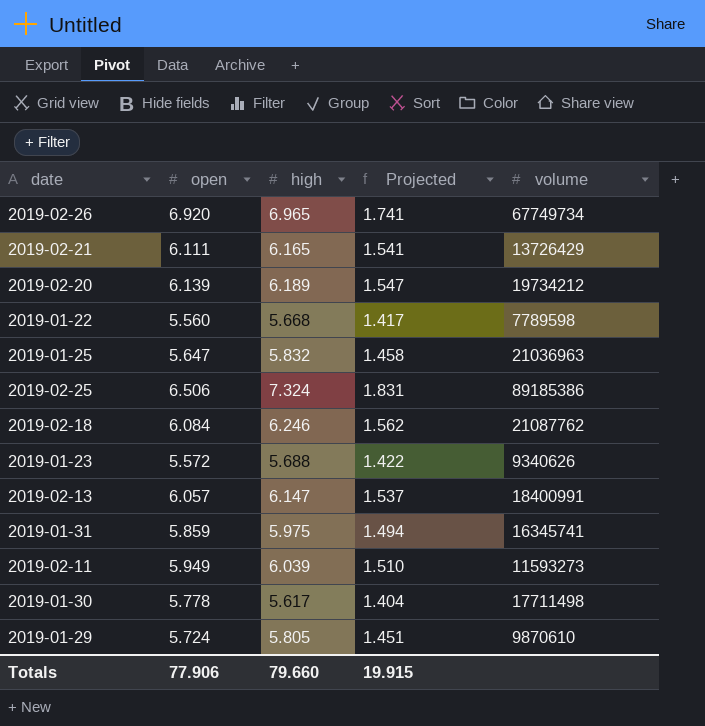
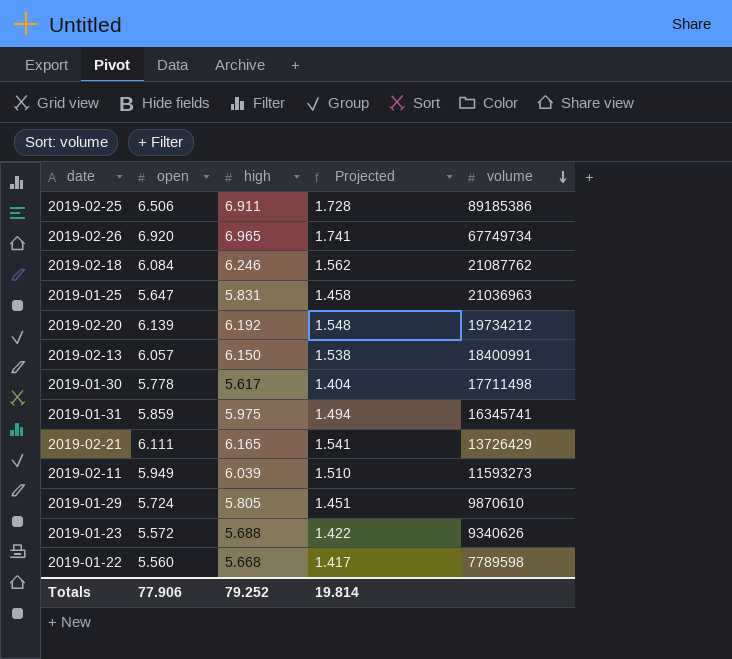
row order: none -> volume descending
2019-02-25 | high: 7.324 -> 6.911
2019-02-25 | Projected: 1.831 -> 1.728
2019-01-25 | high: 5.832 -> 5.831
2019-02-20 | high: 6.189 -> 6.192
2019-02-20 | Projected: 1.547 -> 1.548
2019-02-13 | high: 6.147 -> 6.150
2019-02-13 | Projected: 1.537 -> 1.538
Totals | high: 79.660 -> 79.252
Totals | Projected: 19.915 -> 19.814

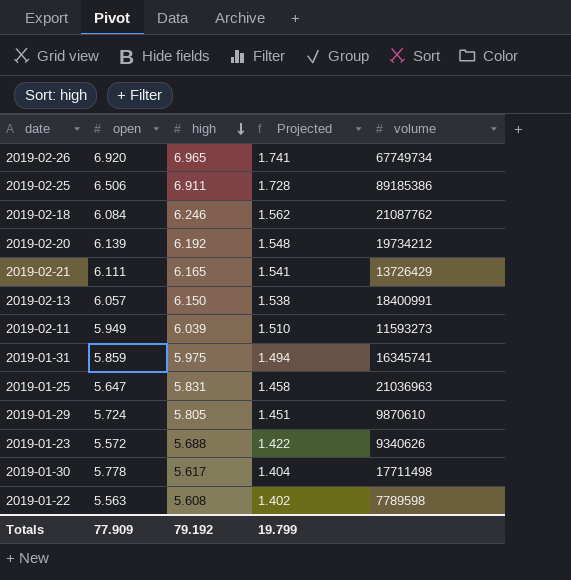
row order: volume descending -> high descending
2019-01-22 | open: 5.560 -> 5.563
2019-01-22 | high: 5.668 -> 5.608
2019-01-22 | Projected: 1.417 -> 1.402
Totals | open: 77.906 -> 77.909
Totals | high: 79.252 -> 79.192
Totals | Projected: 19.814 -> 19.799

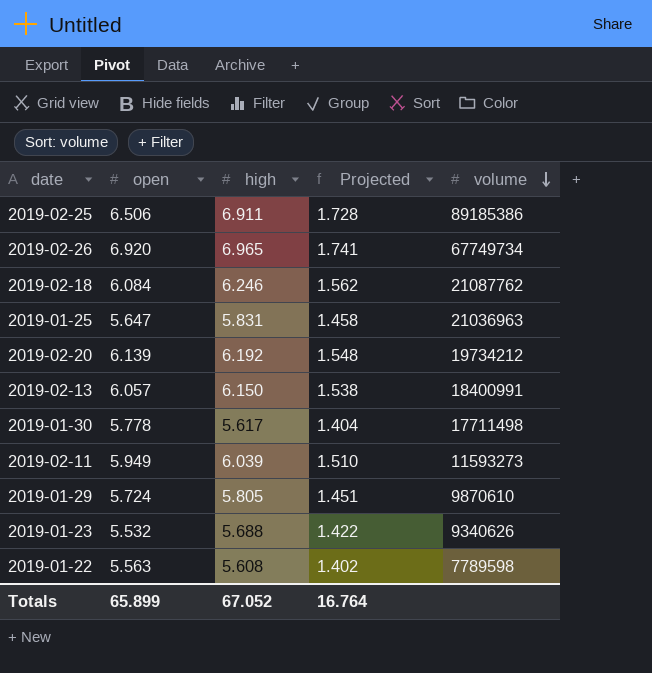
row order: high descending -> volume descending
row 2019-02-21: 6.111 | 6.165 | 1.541 | 13726429 -> none
row 2019-01-31: 5.859 | 5.975 | 1.494 | 16345741 -> none
2019-01-23 | open: 5.572 -> 5.532
Totals | open: 77.909 -> 65.899
Totals | high: 79.192 -> 67.052
Totals | Projected: 19.799 -> 16.764

